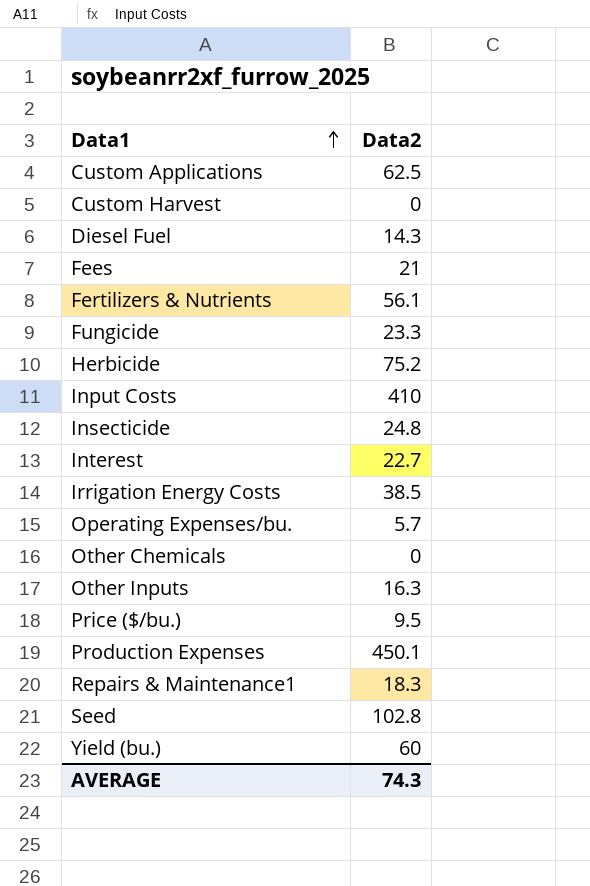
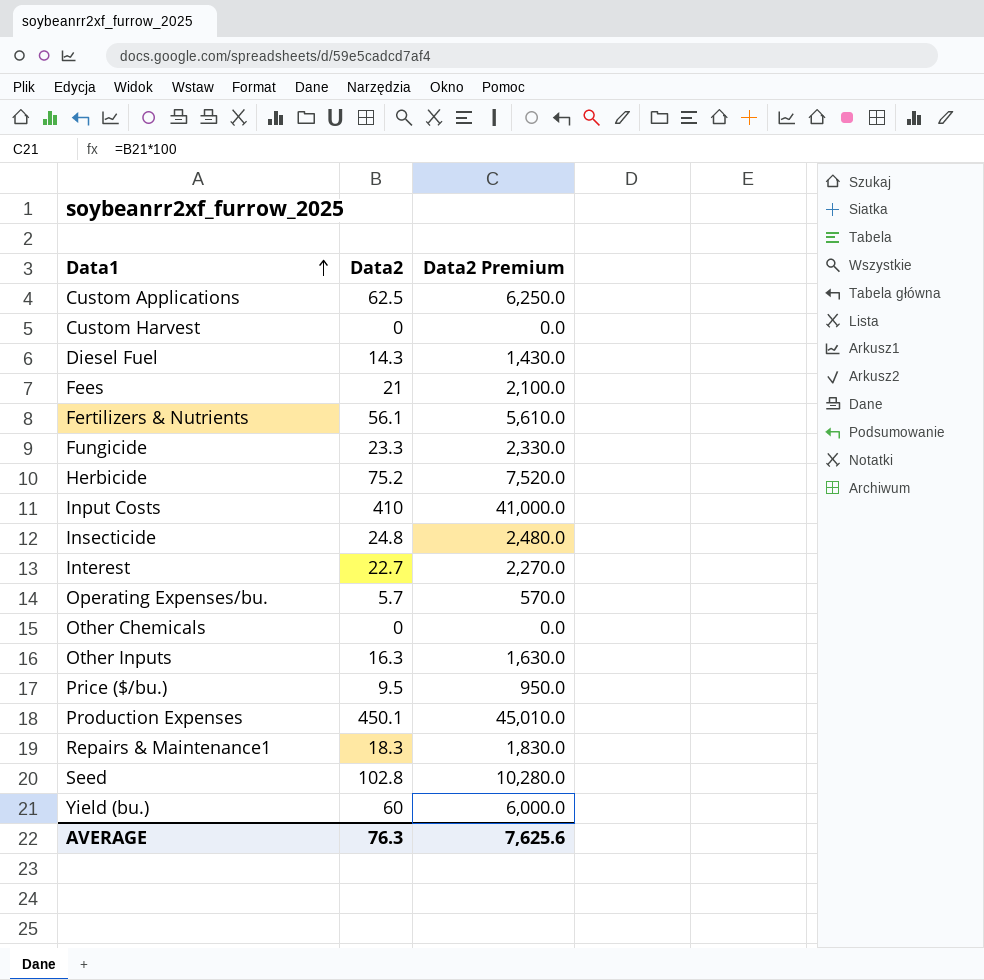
column Data2 Premium | formula: none -> [Data2] * 100
row Irrigation Energy Costs: 38.5 -> none
AVERAGE | Data2: 74.3 -> 76.3

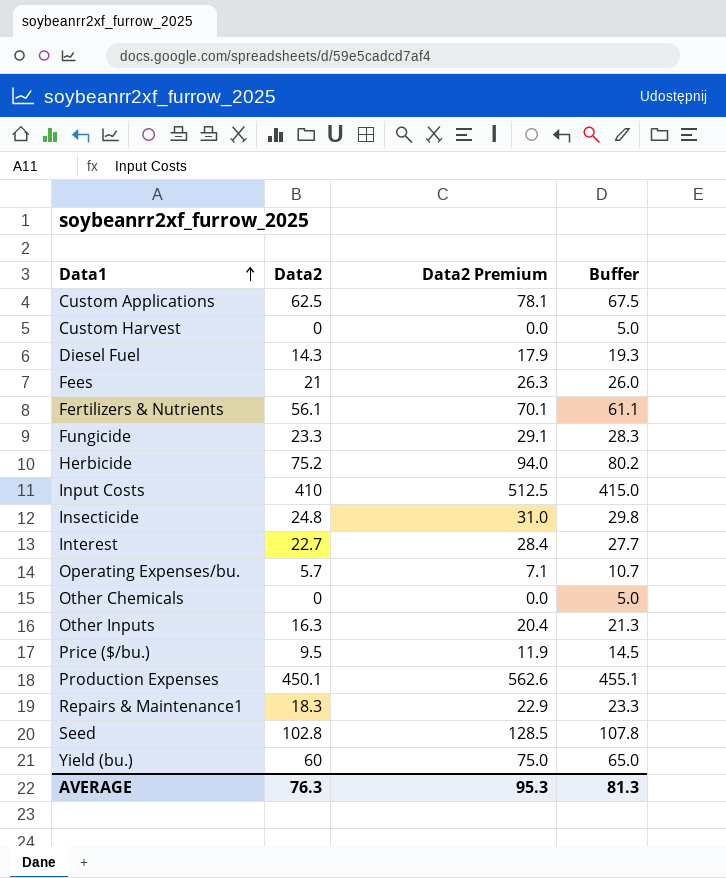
column Data2 Premium | formula: [Data2] * 100 -> [Data2] * 1.25
column Buffer | formula: none -> [Data2] + 5
AVERAGE | Data2 Premium: 7,625.6 -> 95.3

